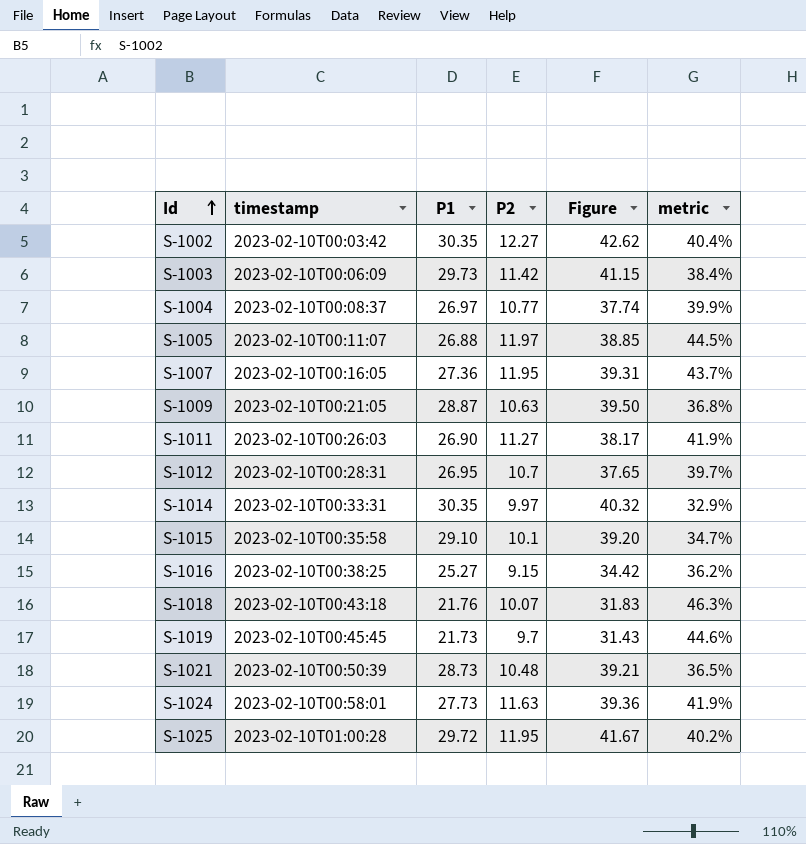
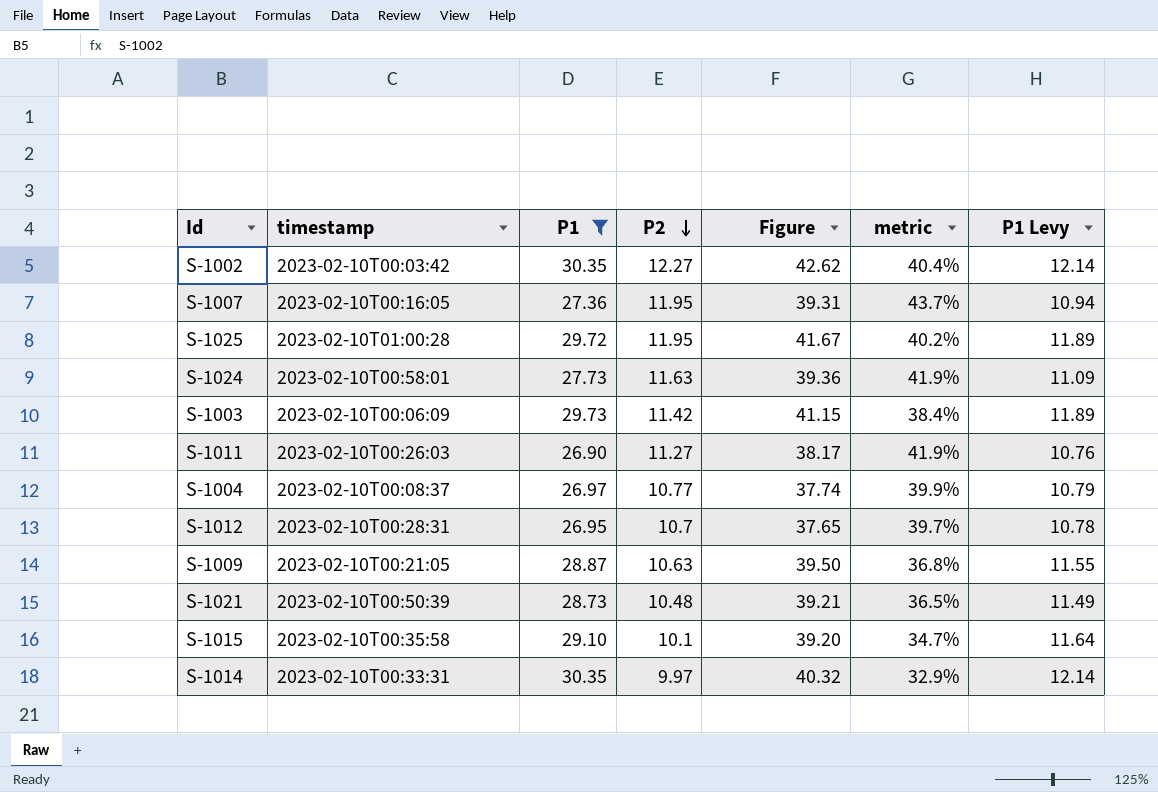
filter: none -> P1 >= 26.90
row order: Id ascending -> P2 descending
column P1 Levy | formula: none -> [P1] * 0.4

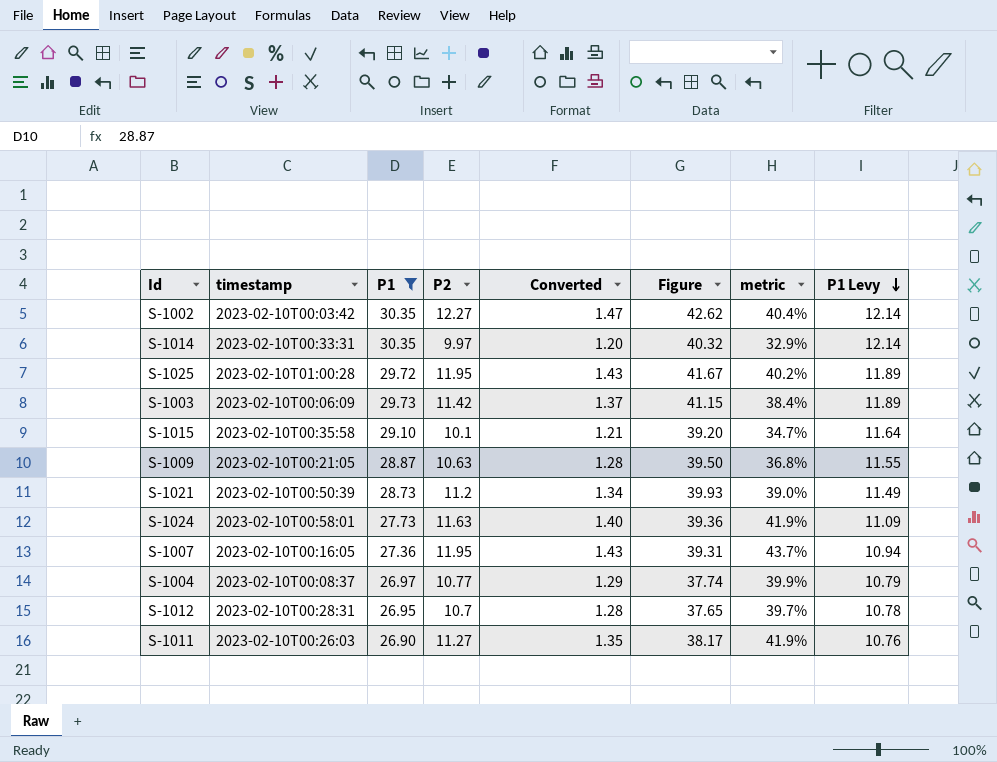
row order: P2 descending -> P1 Levy descending
column Converted | formula: none -> [P2] * 0.12
S-1021 | P2: 10.48 -> 11.2
S-1021 | Figure: 39.21 -> 39.93
S-1021 | metric: 36.5% -> 39.0%

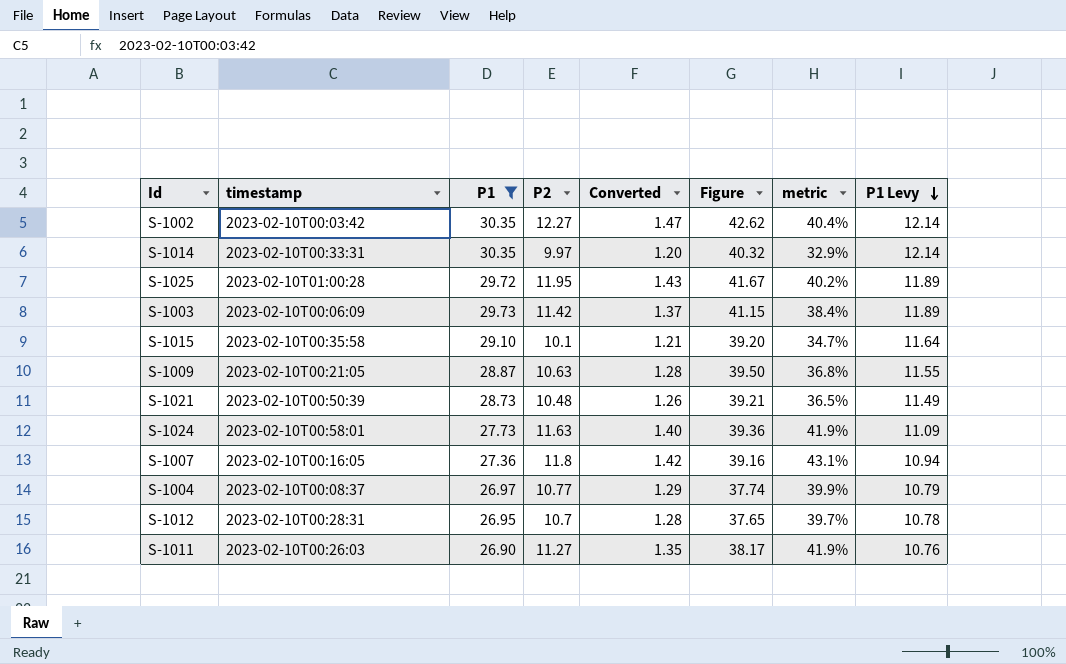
S-1021 | P2: 11.2 -> 10.48
S-1021 | Converted: 1.34 -> 1.26
S-1021 | Figure: 39.93 -> 39.21
S-1021 | metric: 39.0% -> 36.5%
S-1007 | P2: 11.95 -> 11.8
S-1007 | Converted: 1.43 -> 1.42
S-1007 | Figure: 39.31 -> 39.16
S-1007 | metric: 43.7% -> 43.1%

